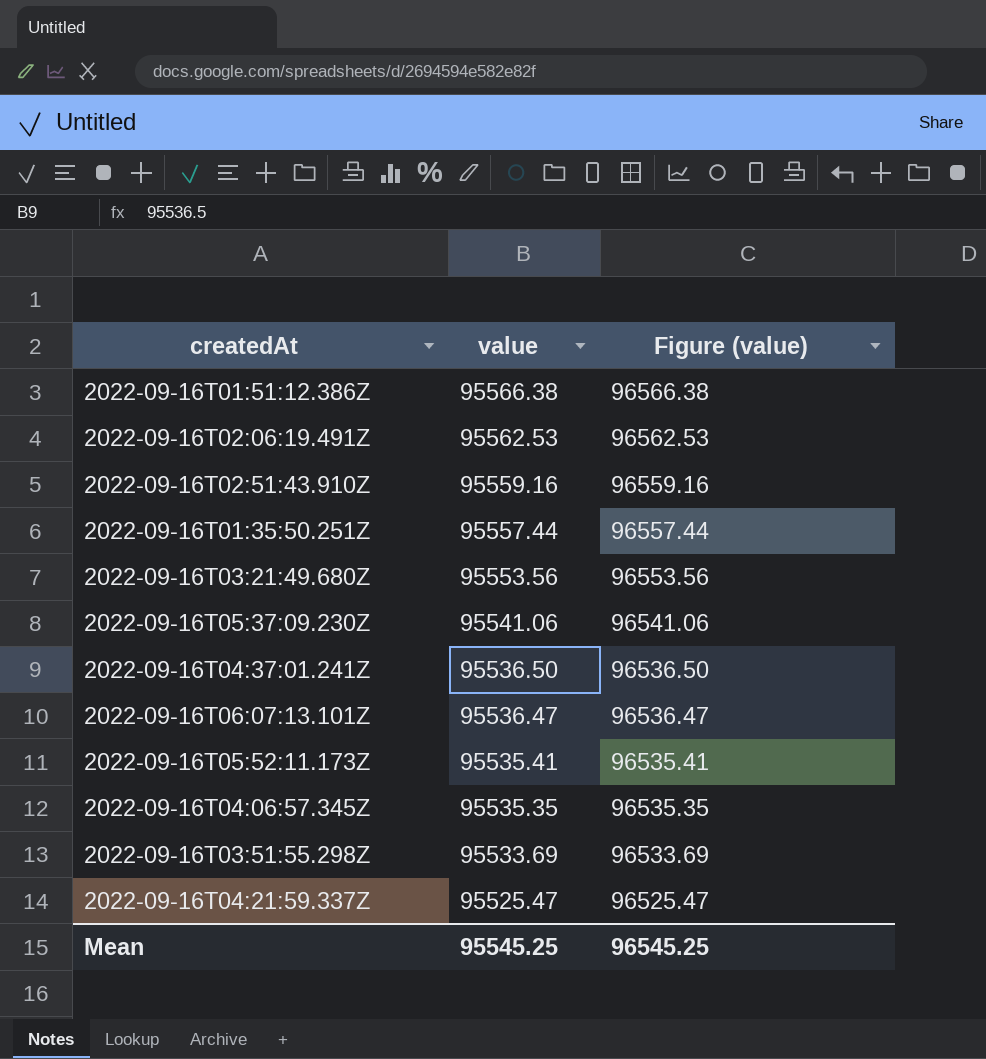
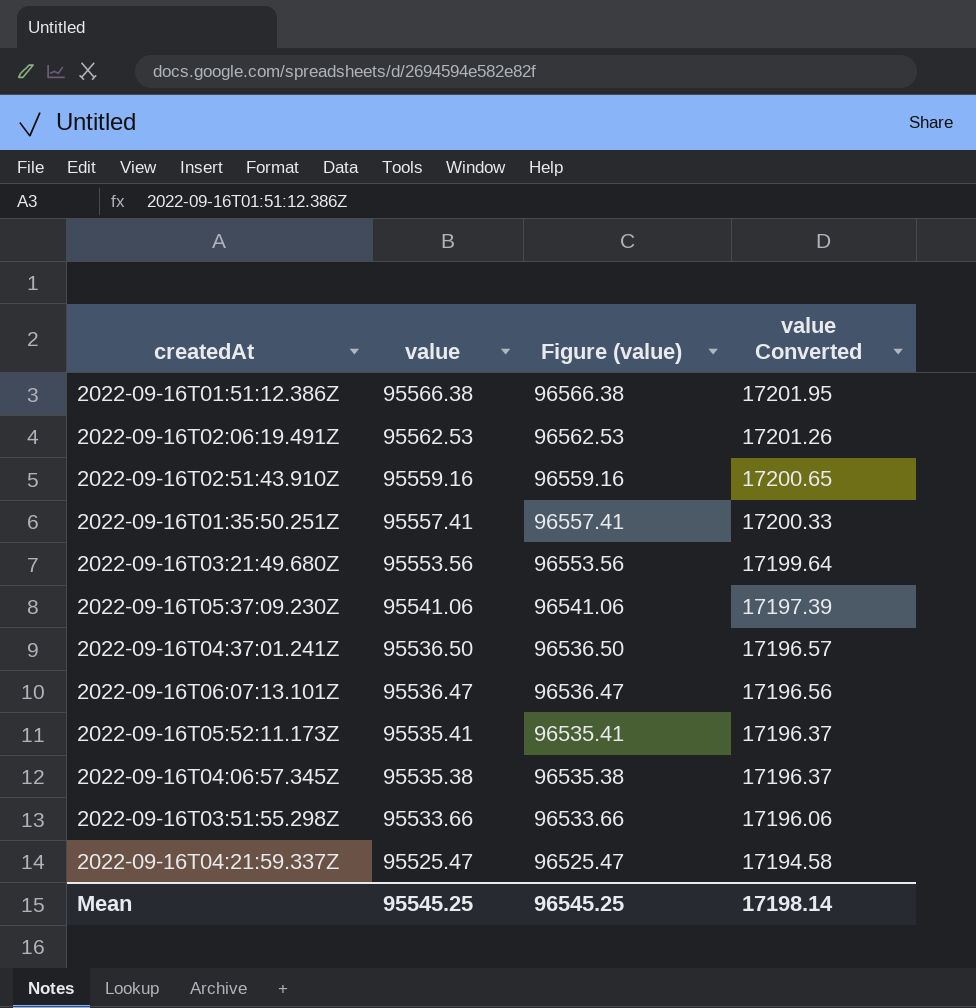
column value Converted | formula: none -> [value] * 0.18
2022-09-16T01:35:50.251Z | value: 95557.44 -> 95557.41
2022-09-16T01:35:50.251Z | Figure (value): 96557.44 -> 96557.41
2022-09-16T04:06:57.345Z | value: 95535.35 -> 95535.38
2022-09-16T04:06:57.345Z | Figure (value): 96535.35 -> 96535.38
2022-09-16T03:51:55.298Z | value: 95533.69 -> 95533.66
2022-09-16T03:51:55.298Z | Figure (value): 96533.69 -> 96533.66

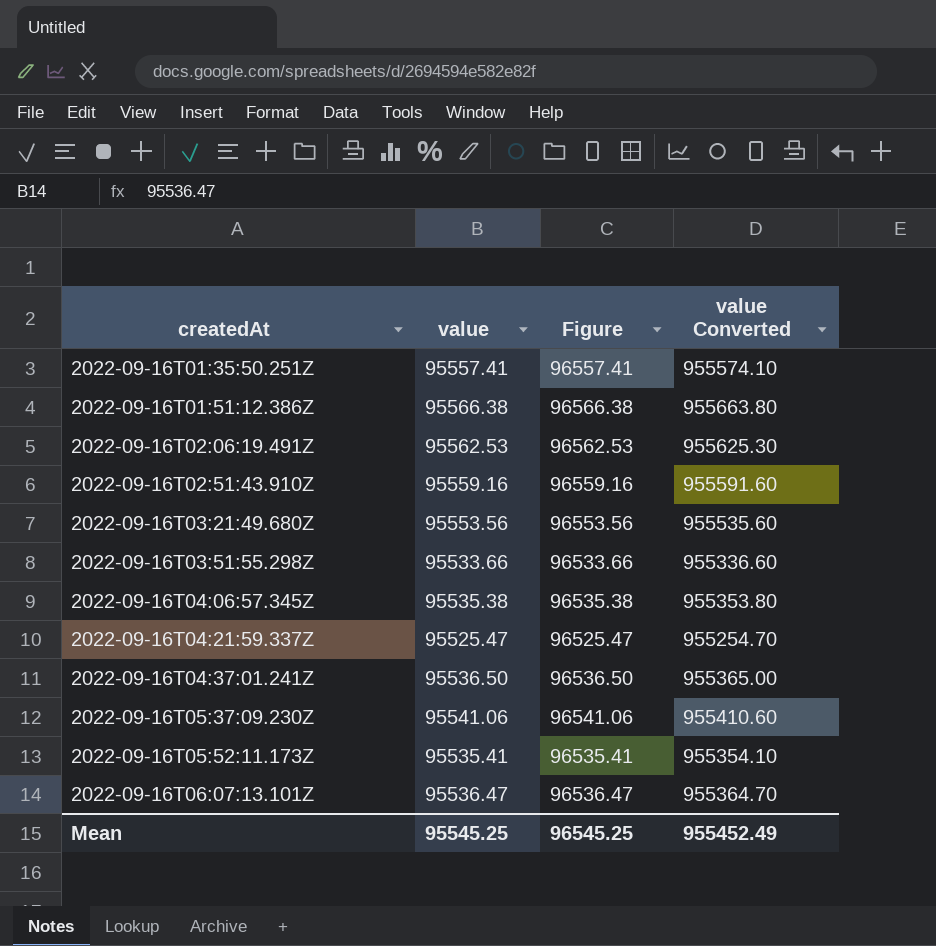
row order: value descending -> createdAt ascending
column name: Figure (value) -> Figure
column value Converted | formula: [value] * 0.18 -> [value] * 10
Mean | value Converted: 17198.14 -> 955452.49

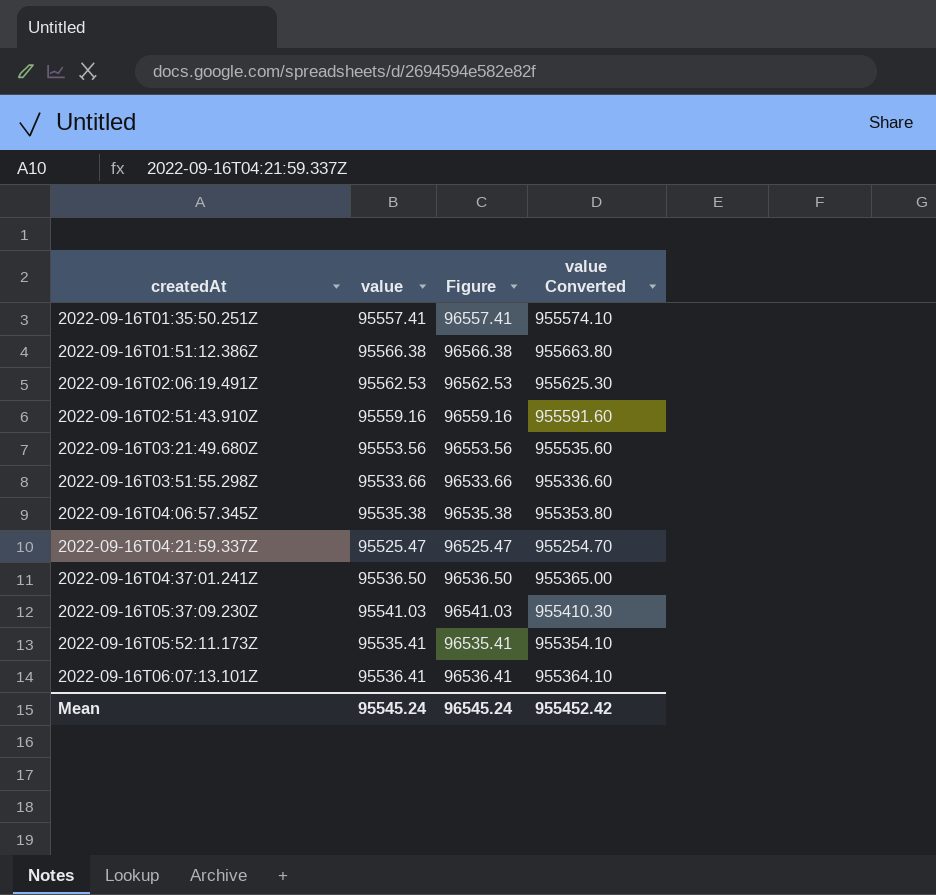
2022-09-16T05:37:09.230Z | value: 95541.06 -> 95541.03
2022-09-16T05:37:09.230Z | Figure: 96541.06 -> 96541.03
2022-09-16T05:37:09.230Z | value Converted: 955410.60 -> 955410.30
2022-09-16T06:07:13.101Z | value: 95536.47 -> 95536.41
2022-09-16T06:07:13.101Z | Figure: 96536.47 -> 96536.41
2022-09-16T06:07:13.101Z | value Converted: 955364.70 -> 955364.10
Mean | value: 95545.25 -> 95545.24
Mean | Figure: 96545.25 -> 96545.24
Mean | value Converted: 955452.49 -> 955452.42

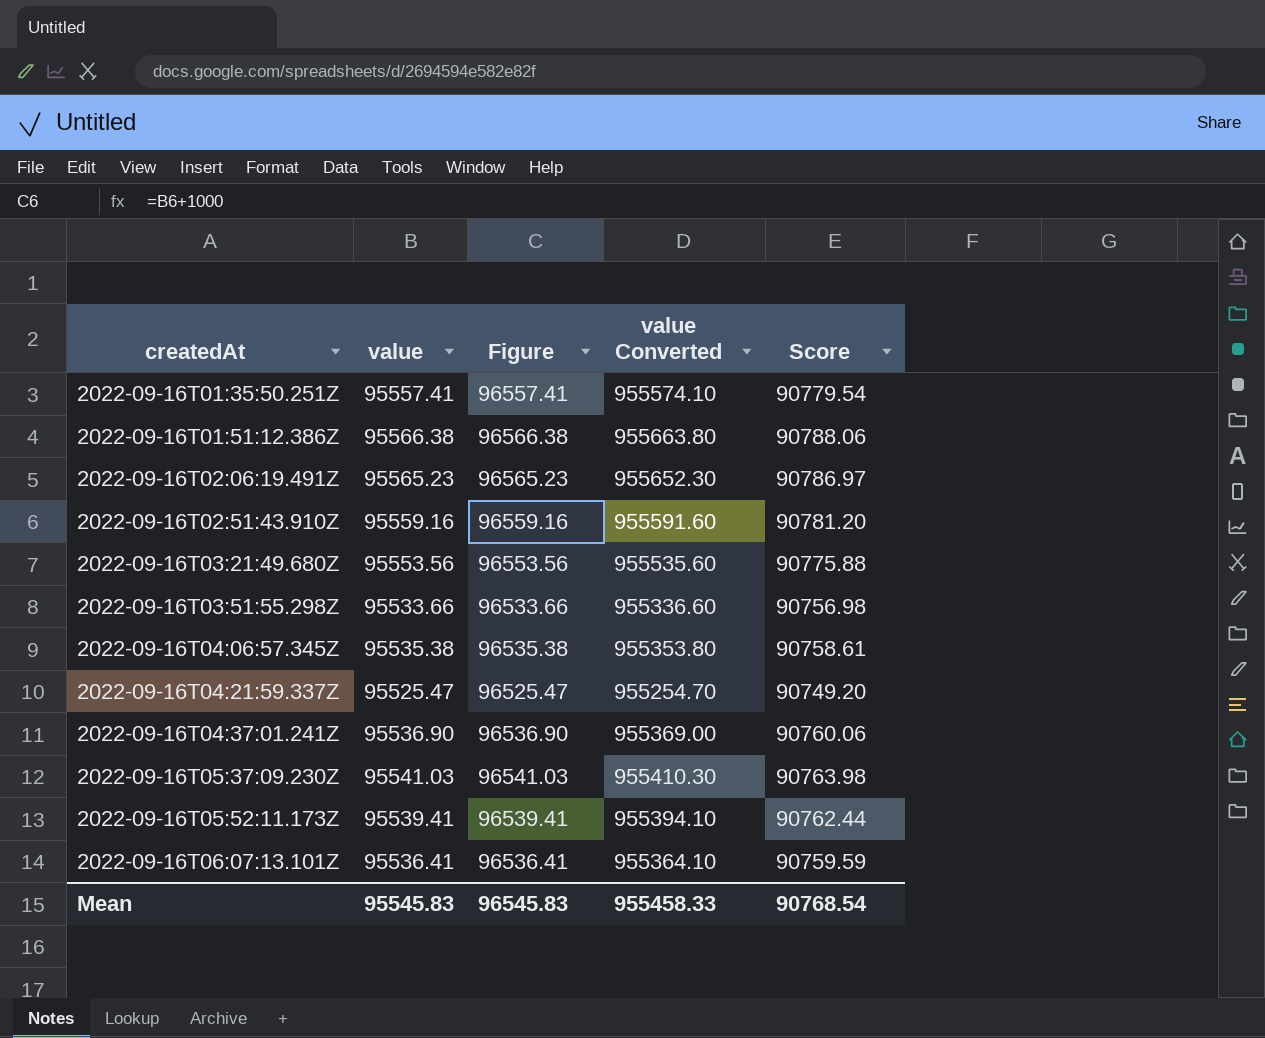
column Score | formula: none -> [value] * 0.95
2022-09-16T02:06:19.491Z | value: 95562.53 -> 95565.23
2022-09-16T02:06:19.491Z | Figure: 96562.53 -> 96565.23
2022-09-16T02:06:19.491Z | value Converted: 955625.30 -> 955652.30
2022-09-16T04:37:01.241Z | value: 95536.50 -> 95536.90
2022-09-16T04:37:01.241Z | Figure: 96536.50 -> 96536.90
2022-09-16T04:37:01.241Z | value Converted: 955365.00 -> 955369.00
2022-09-16T05:52:11.173Z | value: 95535.41 -> 95539.41
2022-09-16T05:52:11.173Z | Figure: 96535.41 -> 96539.41
2022-09-16T05:52:11.173Z | value Converted: 955354.10 -> 955394.10
Mean | value: 95545.24 -> 95545.83
Mean | Figure: 96545.24 -> 96545.83
Mean | value Converted: 955452.42 -> 955458.33

